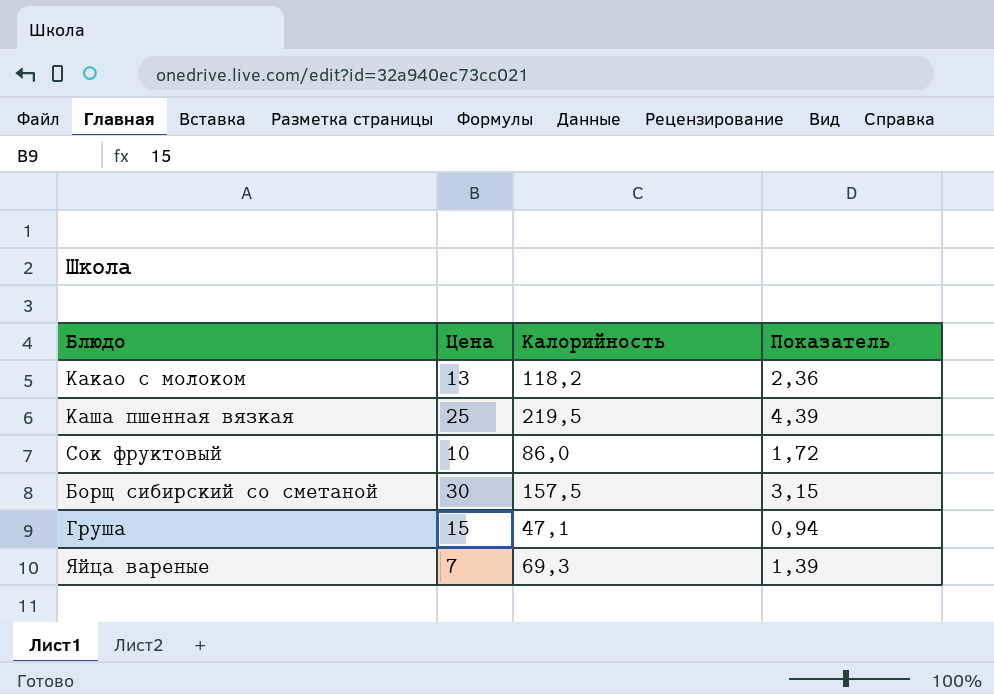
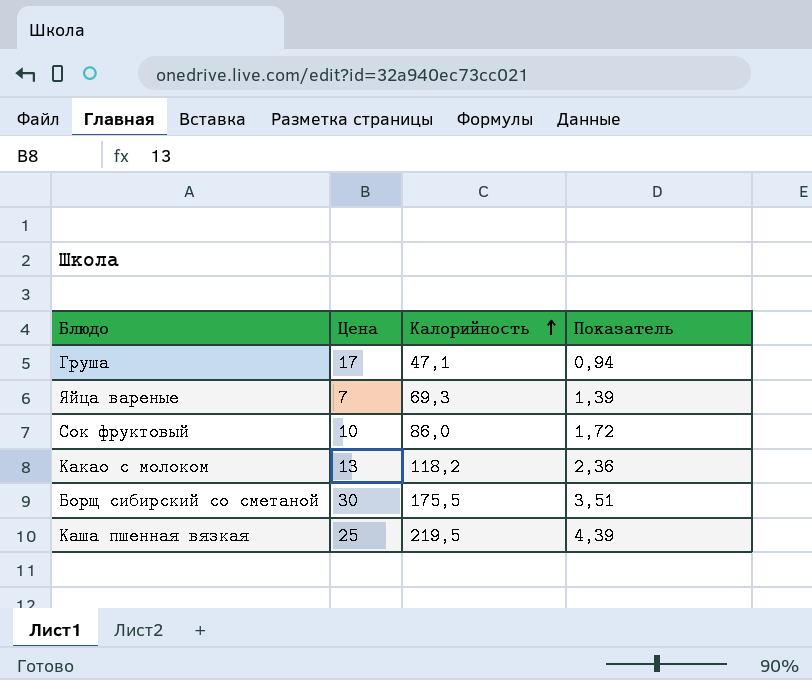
row order: none -> Калорийность ascending
Груша | Цена: 15 -> 17
Борщ сибирский со сметаной | Калорийность: 157,5 -> 175,5
Борщ сибирский со сметаной | Показатель: 3,15 -> 3,51

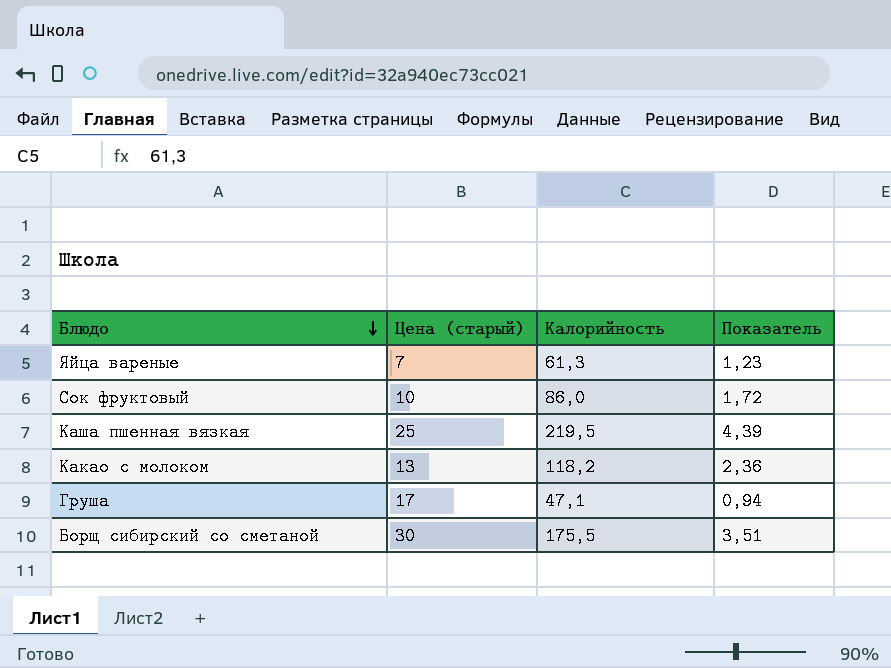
row order: Калорийность ascending -> Блюдо descending
column name: Цена -> Цена (старый)
Яйца вареные | Калорийность: 69,3 -> 61,3
Яйца вареные | Показатель: 1,39 -> 1,23

